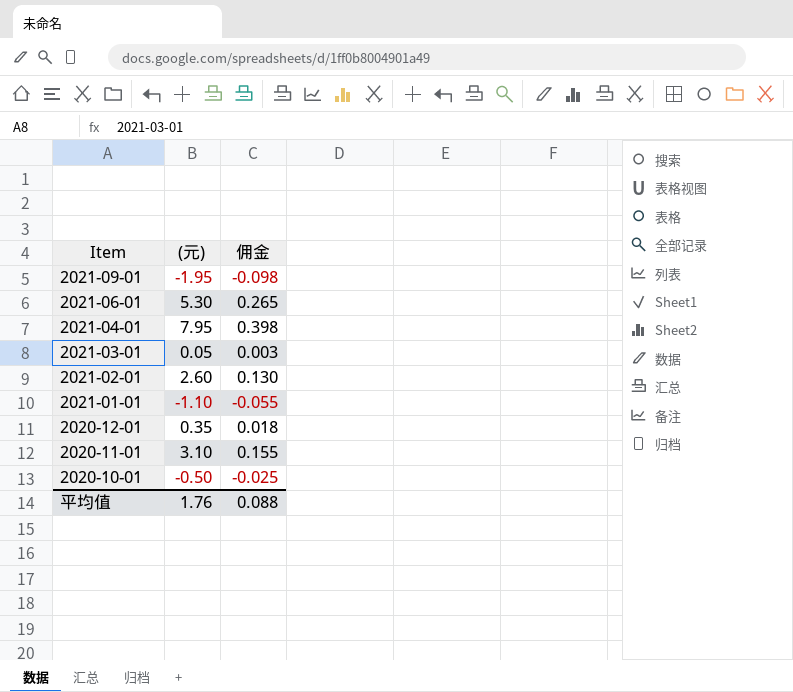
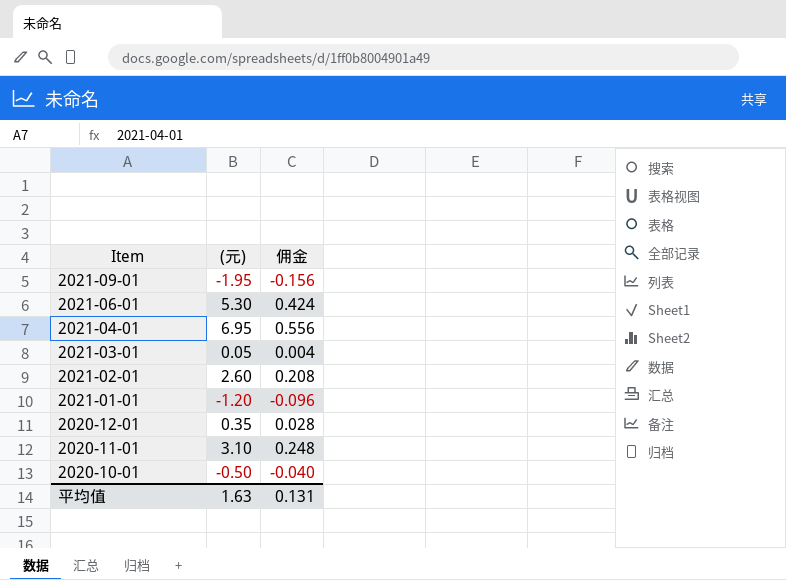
column 佣金 | formula: [(元)] * 0.05 -> [(元)] * 0.08
2021-04-01 | (元): 7.95 -> 6.95
2021-01-01 | (元): -1.10 -> -1.20
平均值 | (元): 1.76 -> 1.63
平均值 | 佣金: 0.088 -> 0.131

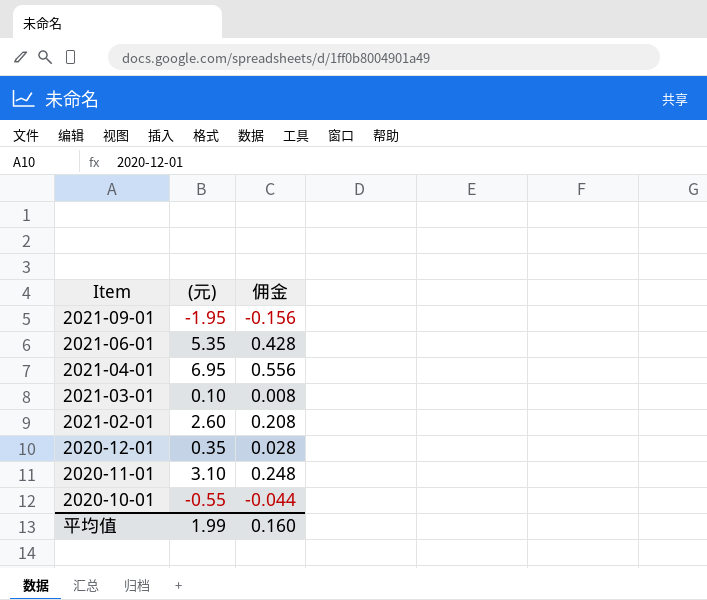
row 2021-01-01: -1.20 | -0.096 -> none
2021-06-01 | (元): 5.30 -> 5.35
2021-06-01 | 佣金: 0.424 -> 0.428
2021-03-01 | (元): 0.05 -> 0.10
2021-03-01 | 佣金: 0.004 -> 0.008
2020-10-01 | (元): -0.50 -> -0.55
2020-10-01 | 佣金: -0.040 -> -0.044
平均值 | (元): 1.63 -> 1.99
平均值 | 佣金: 0.131 -> 0.160

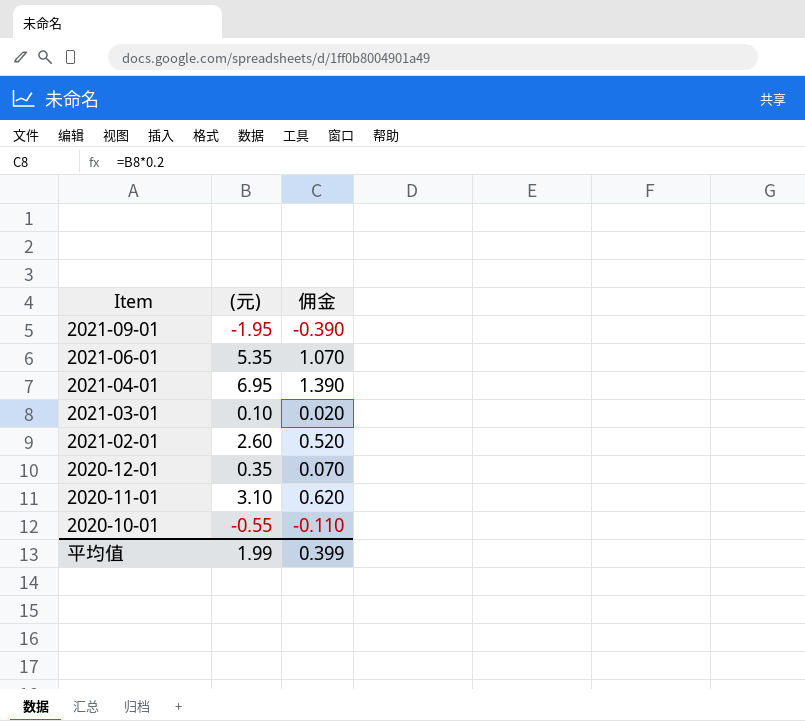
column 佣金 | formula: [(元)] * 0.08 -> [(元)] * 0.2
平均值 | 佣金: 0.160 -> 0.399

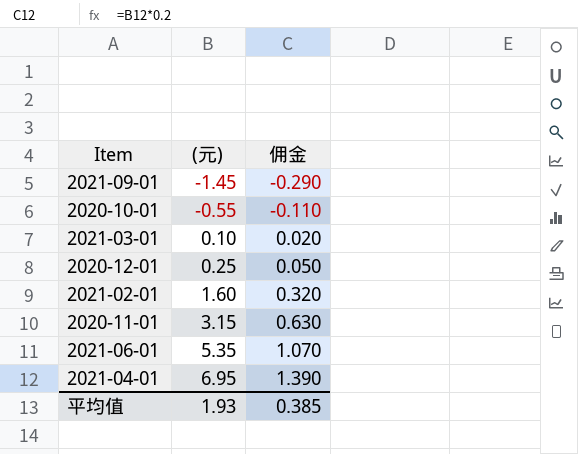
row order: Item descending -> (元) ascending
2021-09-01 | (元): -1.95 -> -1.45
2021-09-01 | 佣金: -0.390 -> -0.290
2020-12-01 | (元): 0.35 -> 0.25
2020-12-01 | 佣金: 0.070 -> 0.050
2021-02-01 | (元): 2.60 -> 1.60
2021-02-01 | 佣金: 0.520 -> 0.320
2020-11-01 | (元): 3.10 -> 3.15
2020-11-01 | 佣金: 0.620 -> 0.630
平均值 | (元): 1.99 -> 1.93
平均值 | 佣金: 0.399 -> 0.385

